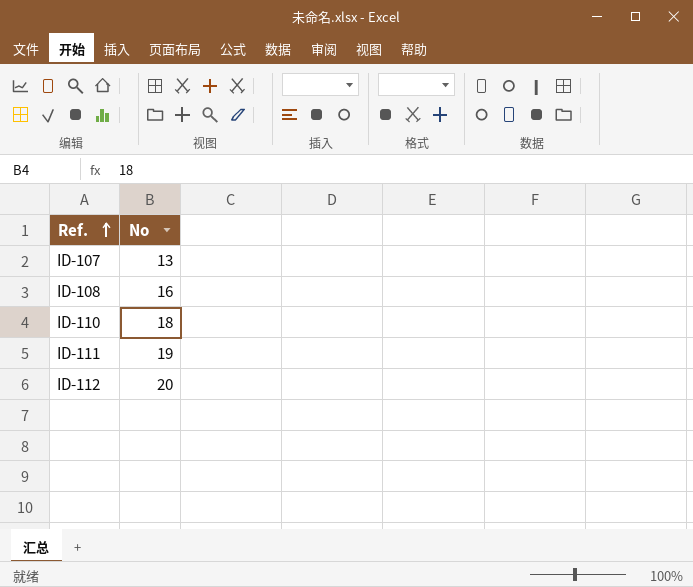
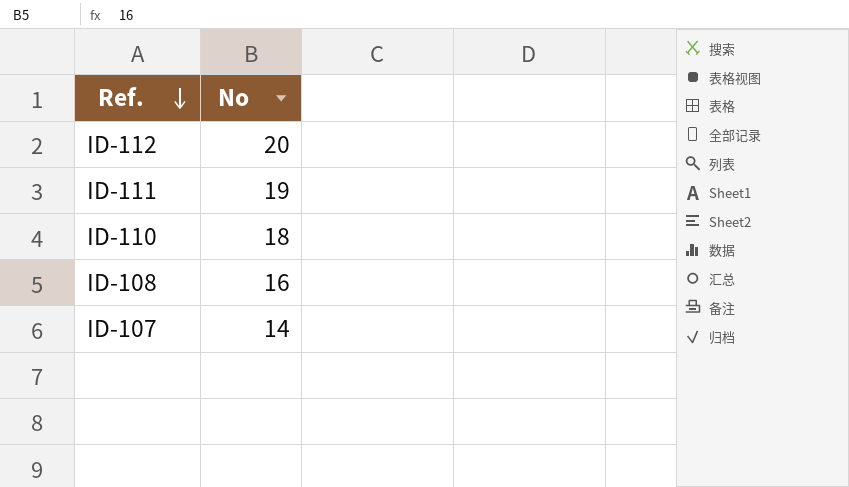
row order: Ref. ascending -> Ref. descending
ID-107 | No: 13 -> 14

